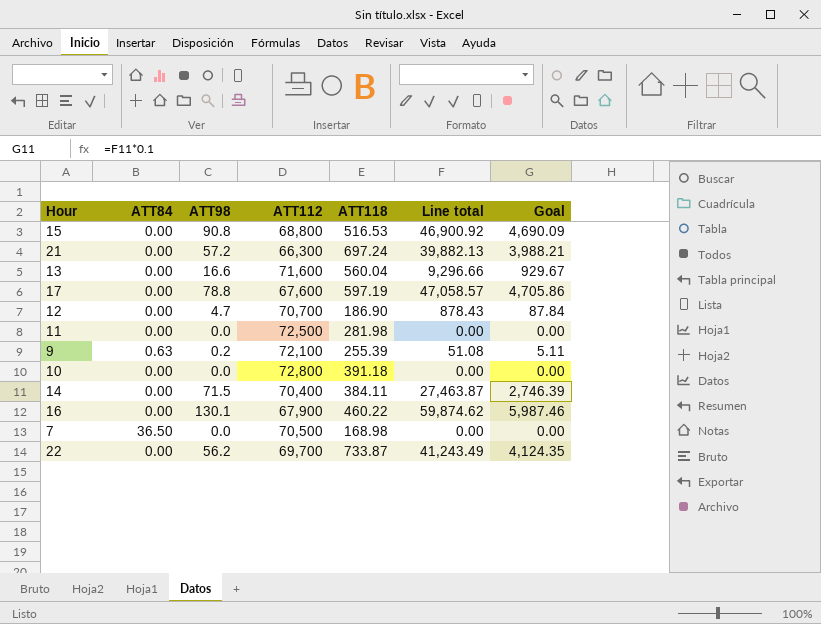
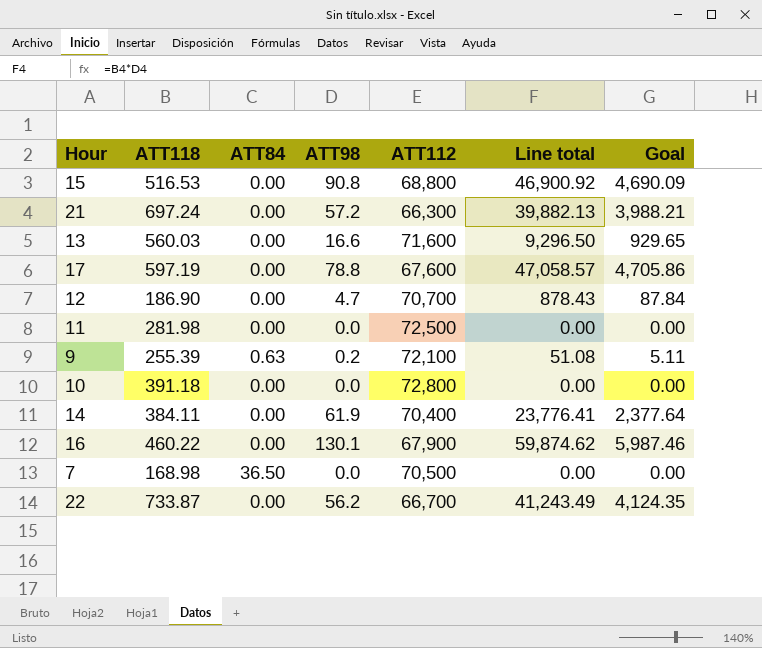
column ATT118 | position: 5 -> 2
13 | ATT118: 560.04 -> 560.03
13 | Line total: 9,296.66 -> 9,296.50
13 | Goal: 929.67 -> 929.65
14 | ATT98: 71.5 -> 61.9
14 | Line total: 27,463.87 -> 23,776.41
14 | Goal: 2,746.39 -> 2,377.64
22 | ATT112: 69,700 -> 66,700

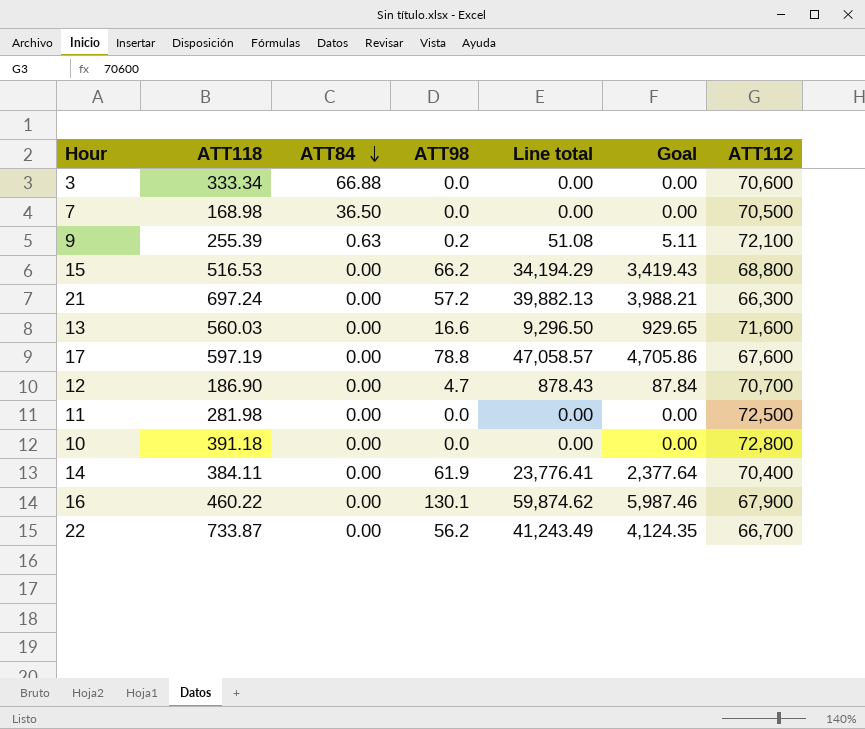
row order: none -> ATT84 descending
column ATT112 | position: 5 -> 7
row 3: none -> 333.34 | 66.88 | 0.0 | 0.00 | 0.00 | 70,600
15 | ATT98: 90.8 -> 66.2
15 | Line total: 46,900.92 -> 34,194.29
15 | Goal: 4,690.09 -> 3,419.43

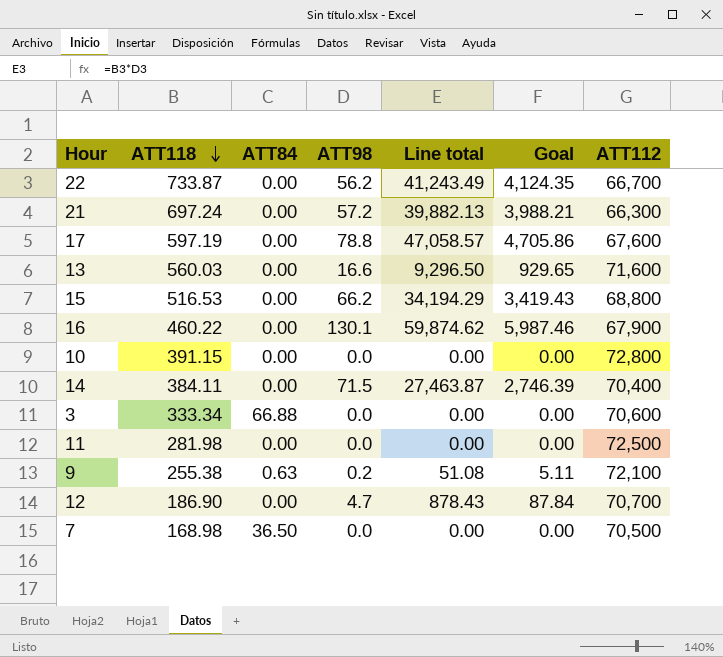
row order: ATT84 descending -> ATT118 descending
10 | ATT118: 391.18 -> 391.15
14 | ATT98: 61.9 -> 71.5
14 | Line total: 23,776.41 -> 27,463.87
14 | Goal: 2,377.64 -> 2,746.39
9 | ATT118: 255.39 -> 255.38

